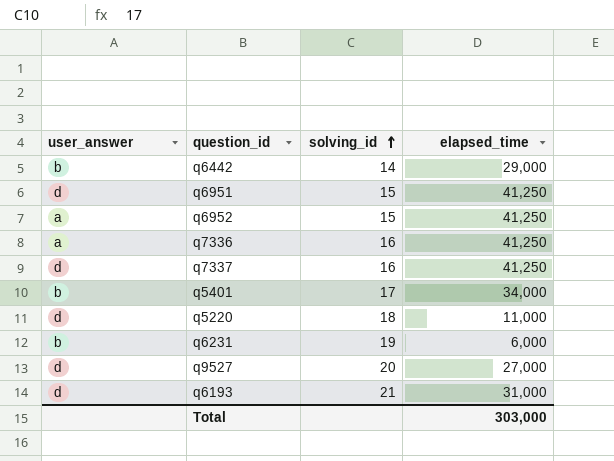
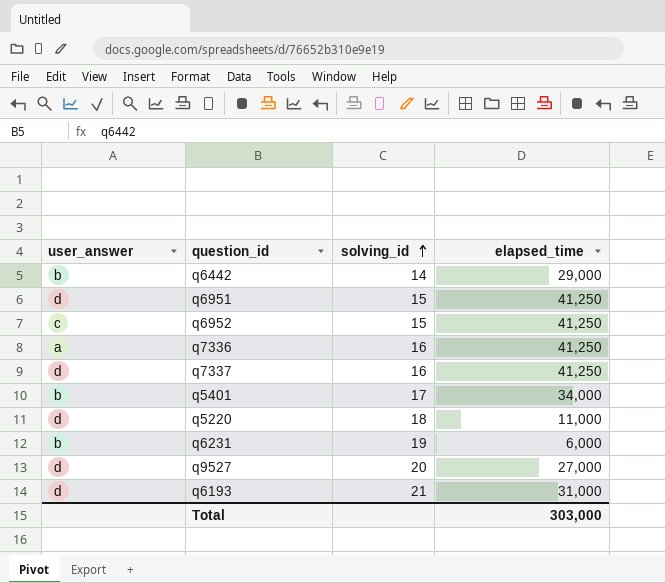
q6952 | user_answer: a -> c

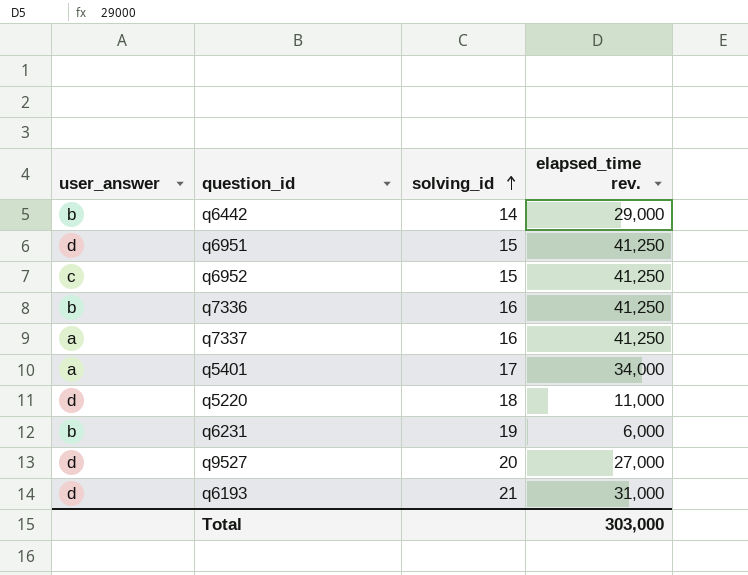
column name: elapsed_time -> elapsed_time rev.
q7336 | user_answer: a -> b
q7337 | user_answer: d -> a
q5401 | user_answer: b -> a

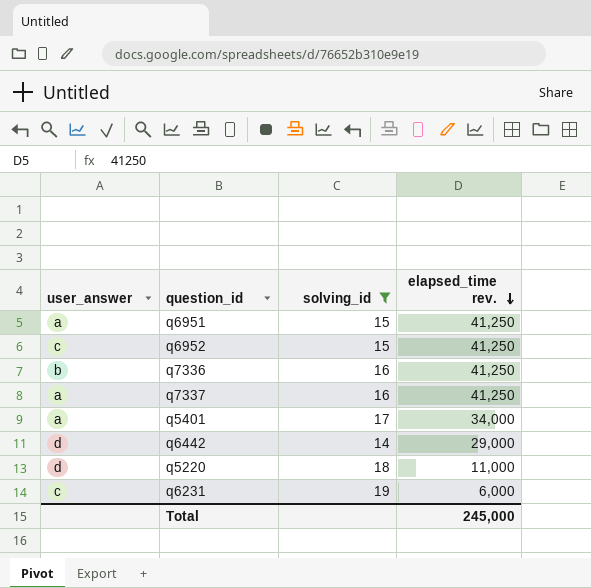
filter: none -> solving_id <= 19
row order: solving_id ascending -> elapsed_time rev. descending
q6951 | user_answer: d -> a
q6442 | user_answer: b -> d
q6231 | user_answer: b -> c
Total | elapsed_time rev.: 303,000 -> 245,000

